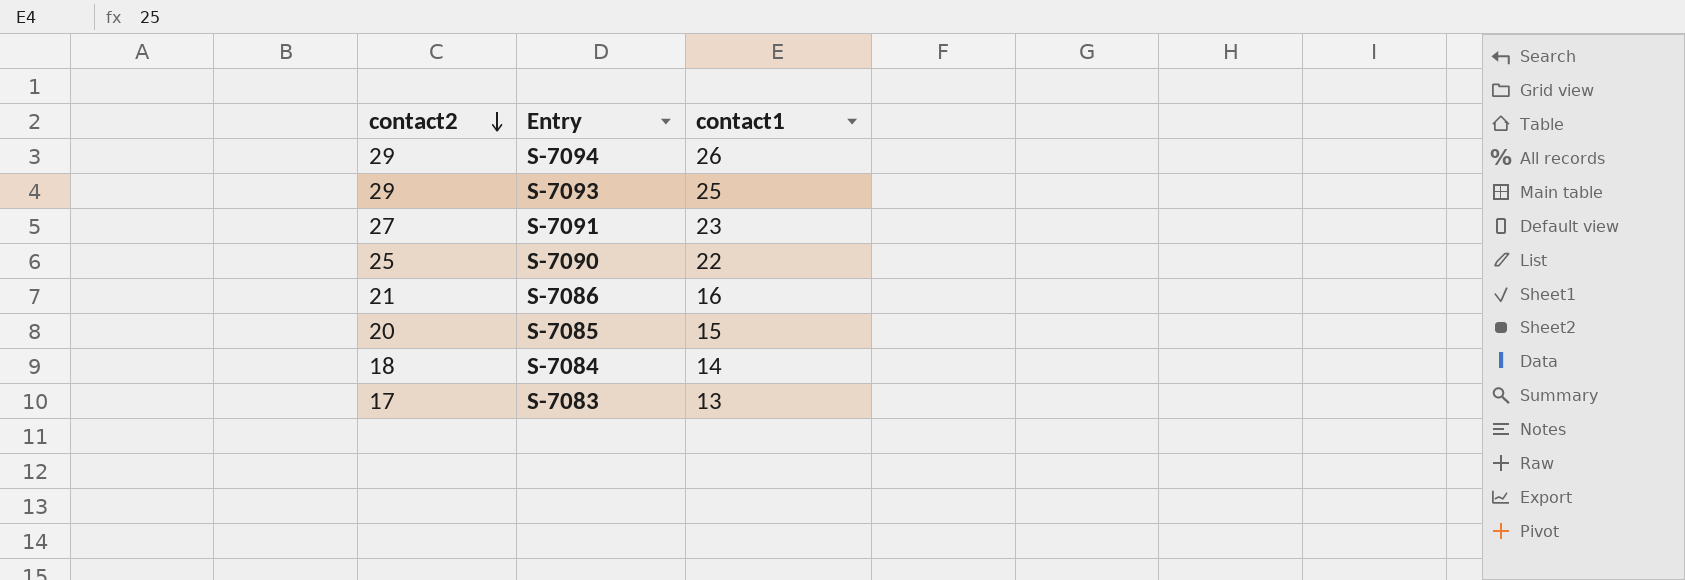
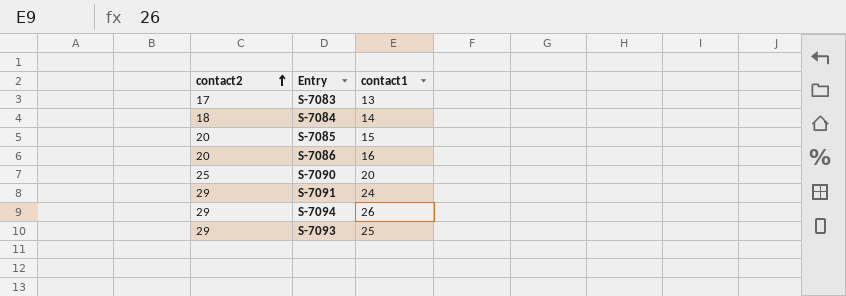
row order: contact2 descending -> contact2 ascending
S-7086 | contact2: 21 -> 20
S-7090 | contact1: 22 -> 20
S-7091 | contact2: 27 -> 29
S-7091 | contact1: 23 -> 24

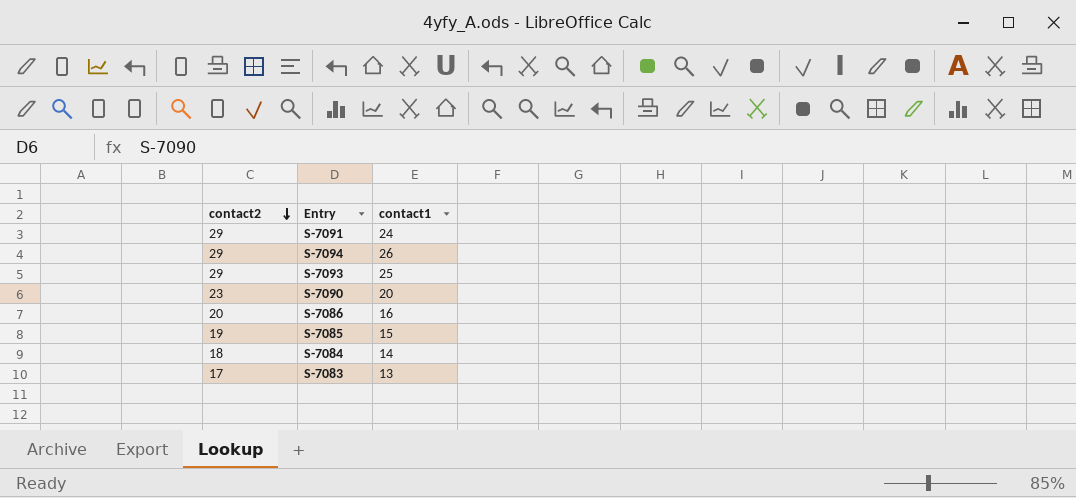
row order: contact2 ascending -> contact2 descending
S-7090 | contact2: 25 -> 23
S-7085 | contact2: 20 -> 19

